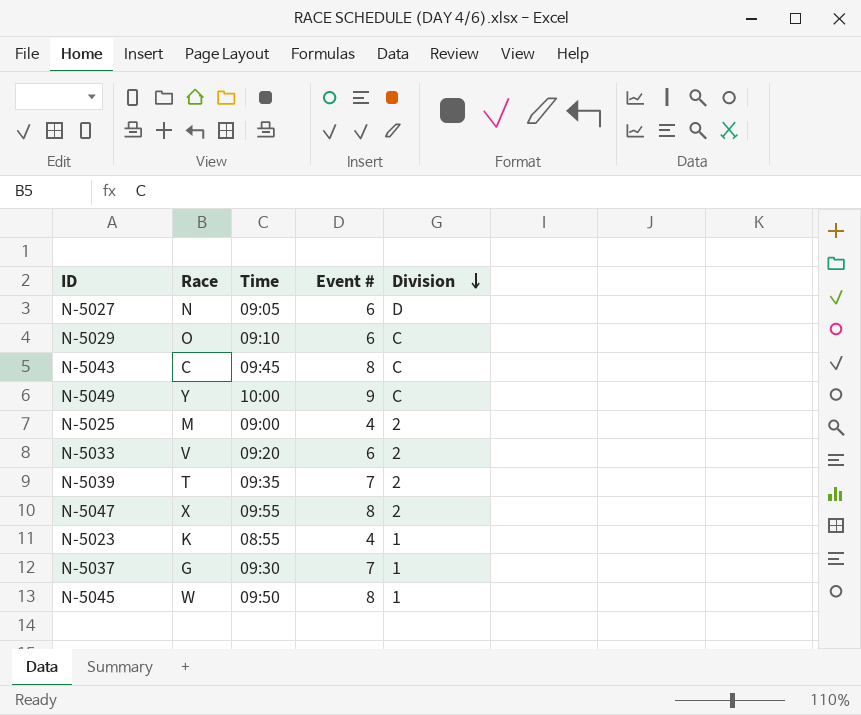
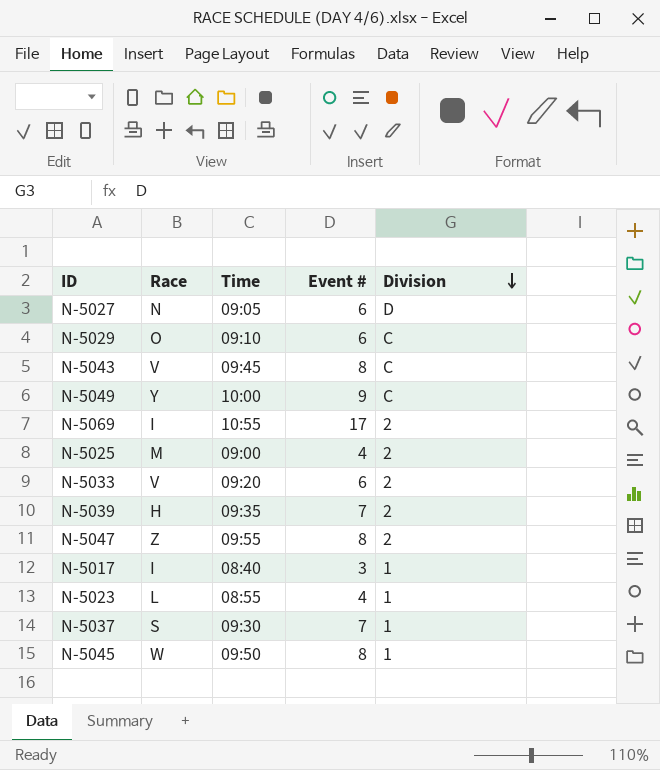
N-5043 | Race: C -> V
row N-5069: none -> I | 10:55 | 17 | 2
N-5039 | Race: T -> H
N-5047 | Race: X -> Z
row N-5017: none -> I | 08:40 | 3 | 1
N-5023 | Race: K -> L
N-5037 | Race: G -> S

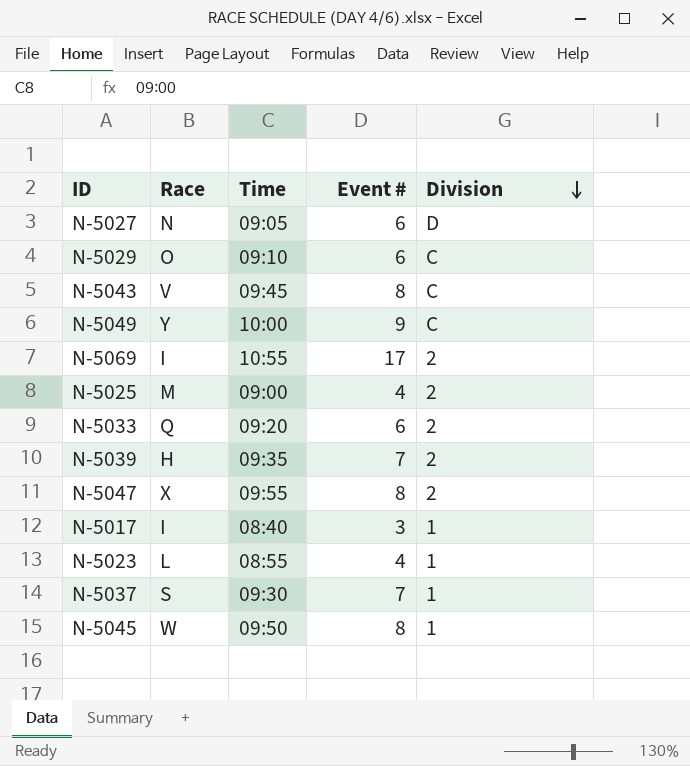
N-5033 | Race: V -> Q
N-5047 | Race: Z -> X

